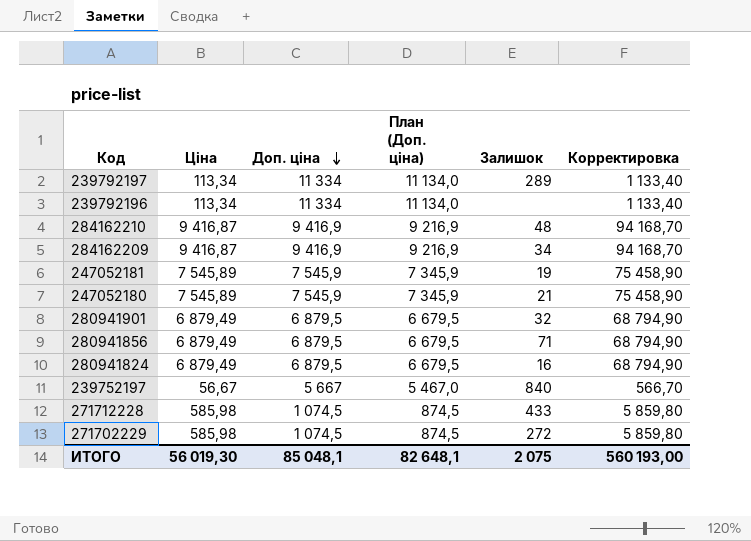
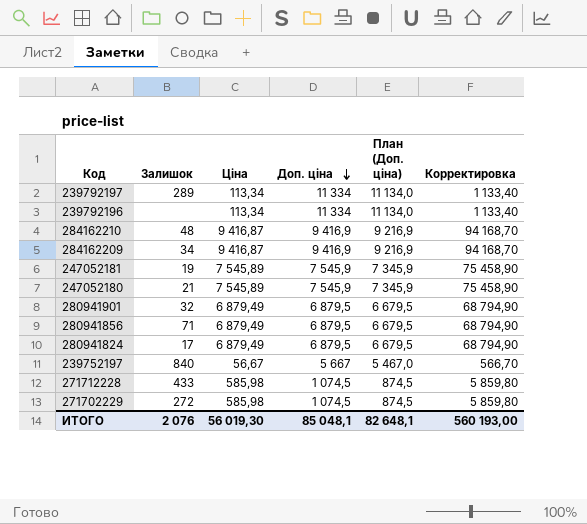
column Залишок | position: 5 -> 2
280941824 | Залишок: 16 -> 17
ИТОГО | Залишок: 2 075 -> 2 076

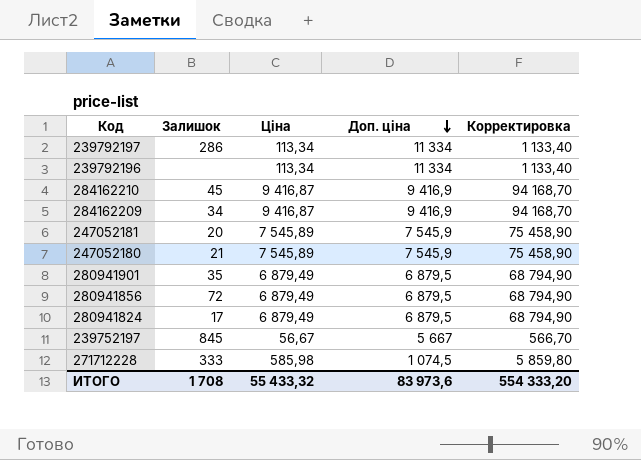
column План (Доп. ціна) | formula: [Доп. ціна] - 200 -> none
row 271702229: 272 | 585,98 | 1 074,5 | 874,5 | 5 859,80 -> none
239792197 | Залишок: 289 -> 286
284162210 | Залишок: 48 -> 45
247052181 | Залишок: 19 -> 20
280941901 | Залишок: 32 -> 35
280941856 | Залишок: 71 -> 72
239752197 | Залишок: 840 -> 845
271712228 | Залишок: 433 -> 333
ИТОГО | Залишок: 2 076 -> 1 708
ИТОГО | Ціна: 56 019,30 -> 55 433,32
ИТОГО | Доп. ціна: 85 048,1 -> 83 973,6
ИТОГО | Корректировка: 560 193,00 -> 554 333,20

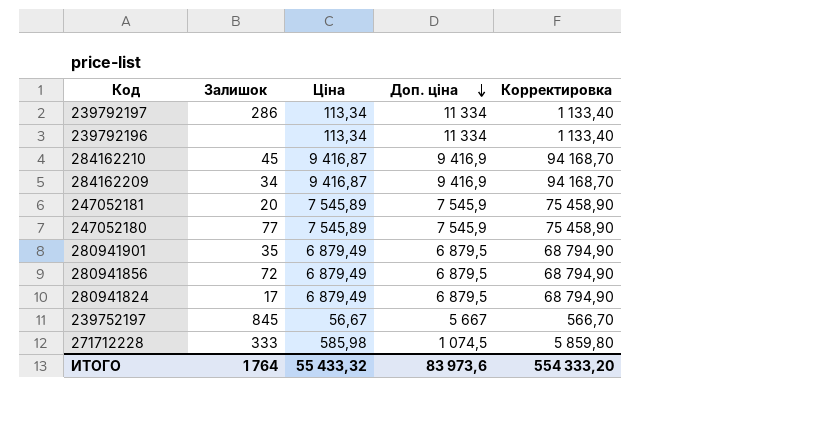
247052180 | Залишок: 21 -> 77
ИТОГО | Залишок: 1 708 -> 1 764

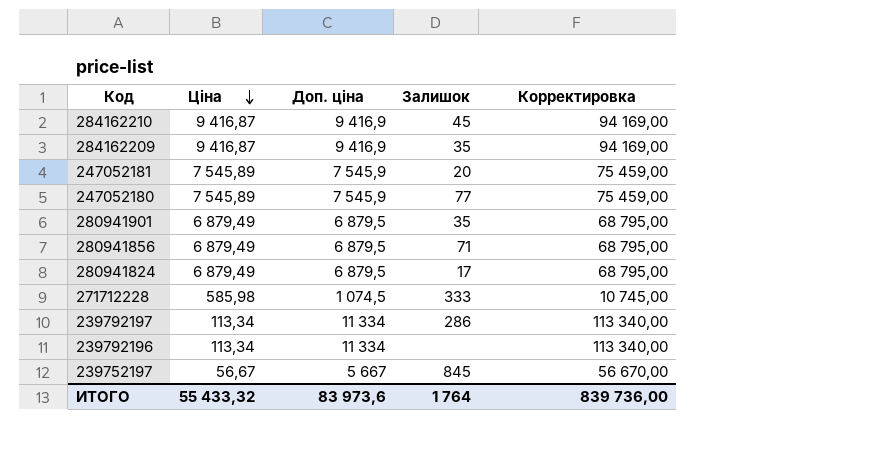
row order: Доп. ціна descending -> Ціна descending
column Залишок | position: 2 -> 4
column Корректировка | formula: [Ціна] * 10 -> [Доп. ціна] * 10
284162209 | Залишок: 34 -> 35
280941856 | Залишок: 72 -> 71
ИТОГО | Корректировка: 554 333,20 -> 839 736,00

